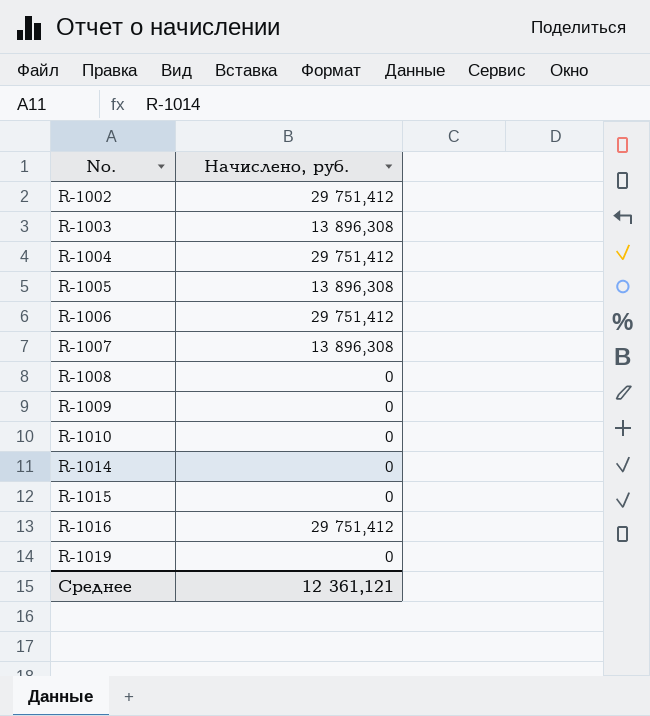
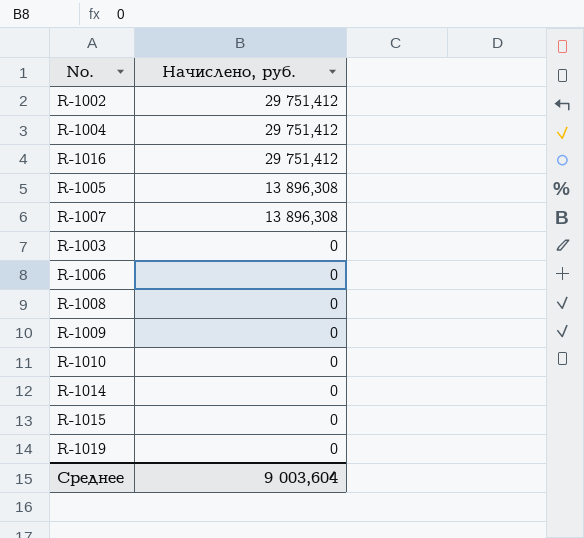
row order: No. ascending -> Начислено, руб. descending
R-1003 | Начислено, руб.: 13 896,308 -> 0
R-1006 | Начислено, руб.: 29 751,412 -> 0
Среднее | Начислено, руб.: 12 361,121 -> 9 003,604

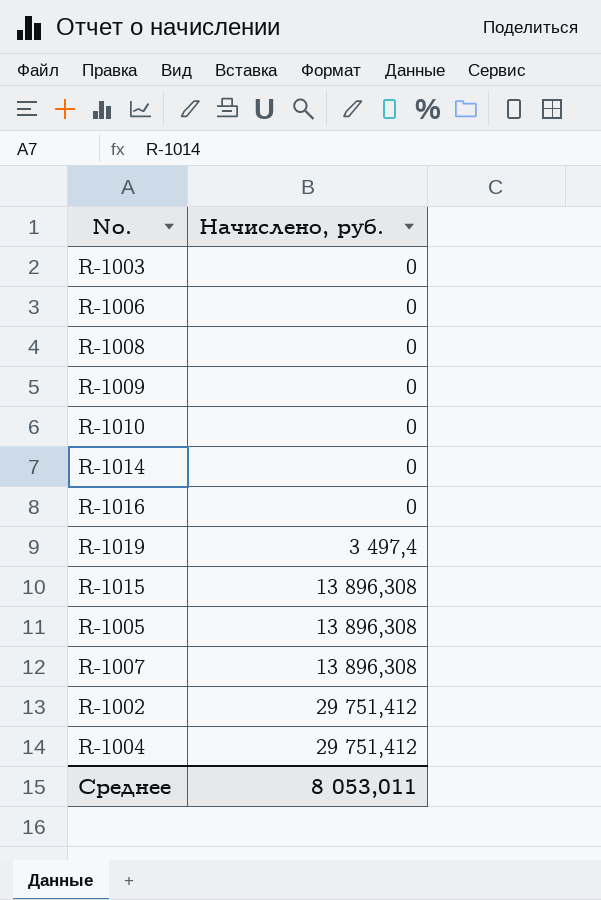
row order: Начислено, руб. descending -> Начислено, руб. ascending
R-1016 | Начислено, руб.: 29 751,412 -> 0
R-1019 | Начислено, руб.: 0 -> 3 497,4
R-1015 | Начислено, руб.: 0 -> 13 896,308
Среднее | Начислено, руб.: 9 003,604 -> 8 053,011

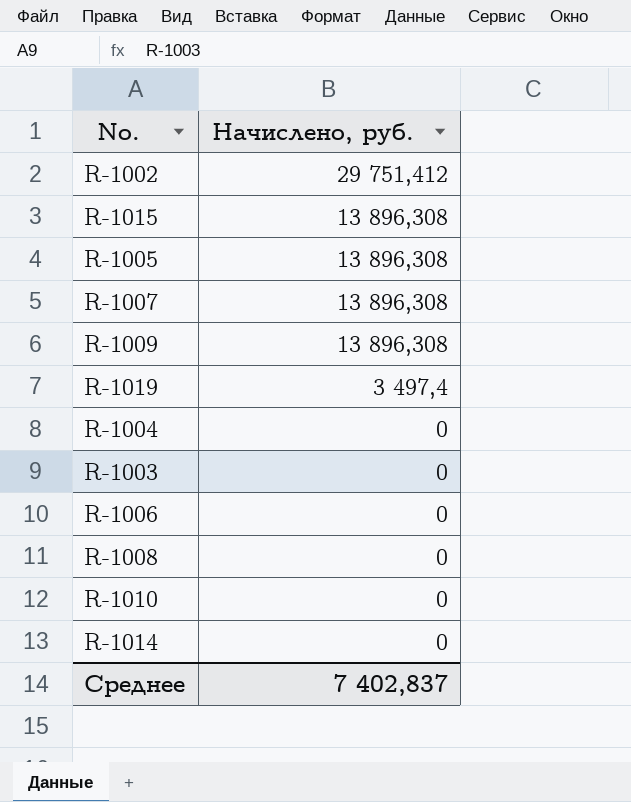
row order: Начислено, руб. ascending -> Начислено, руб. descending
row R-1016: 0 -> none
R-1009 | Начислено, руб.: 0 -> 13 896,308
R-1004 | Начислено, руб.: 29 751,412 -> 0
Среднее | Начислено, руб.: 8 053,011 -> 7 402,837

